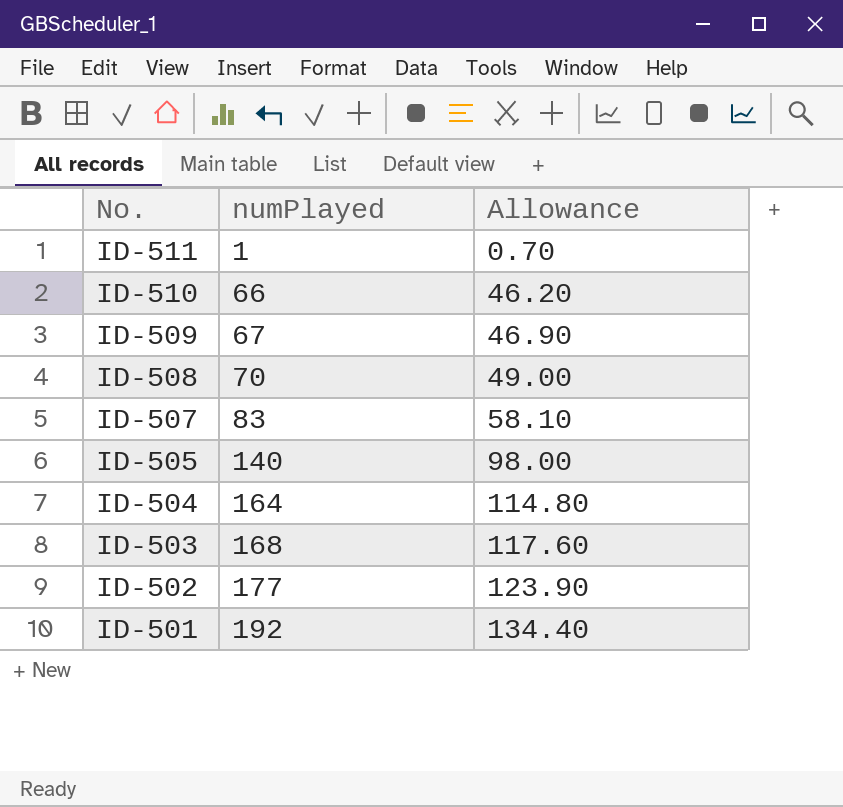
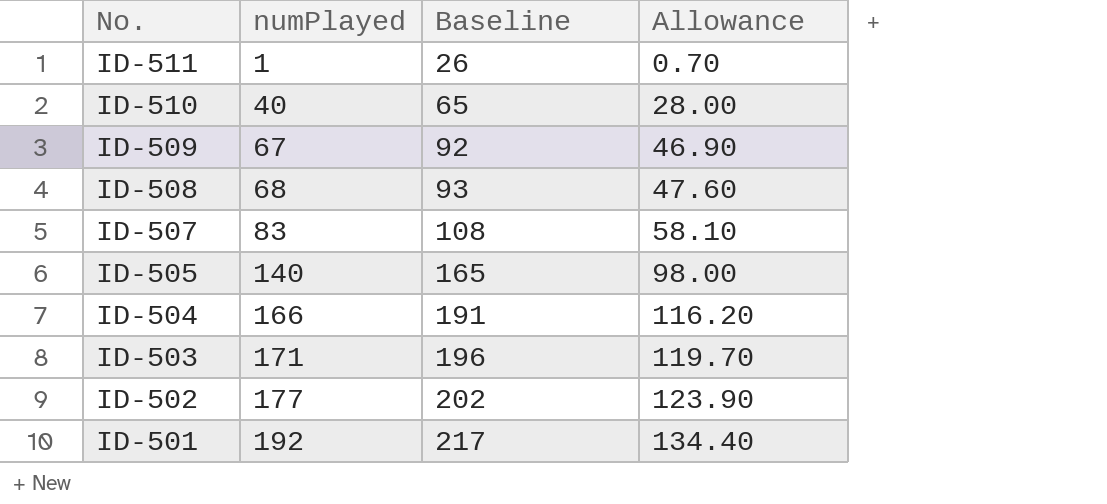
column Baseline | formula: none -> [numPlayed] + 25
ID-510 | numPlayed: 66 -> 40
ID-510 | Allowance: 46.20 -> 28.00
ID-508 | numPlayed: 70 -> 68
ID-508 | Allowance: 49.00 -> 47.60
ID-504 | numPlayed: 164 -> 166
ID-504 | Allowance: 114.80 -> 116.20
ID-503 | numPlayed: 168 -> 171
ID-503 | Allowance: 117.60 -> 119.70

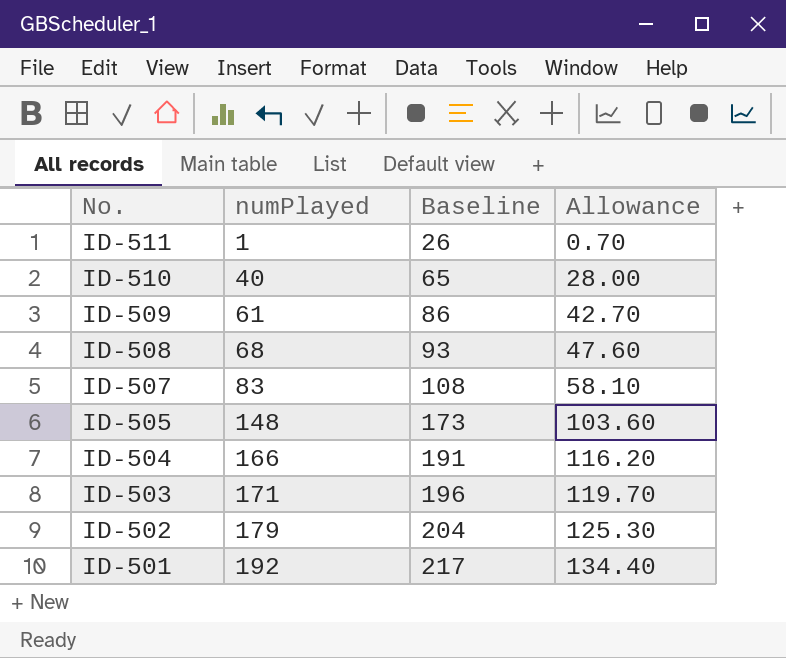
ID-509 | numPlayed: 67 -> 61
ID-509 | Baseline: 92 -> 86
ID-509 | Allowance: 46.90 -> 42.70
ID-505 | numPlayed: 140 -> 148
ID-505 | Baseline: 165 -> 173
ID-505 | Allowance: 98.00 -> 103.60
ID-502 | numPlayed: 177 -> 179
ID-502 | Baseline: 202 -> 204
ID-502 | Allowance: 123.90 -> 125.30

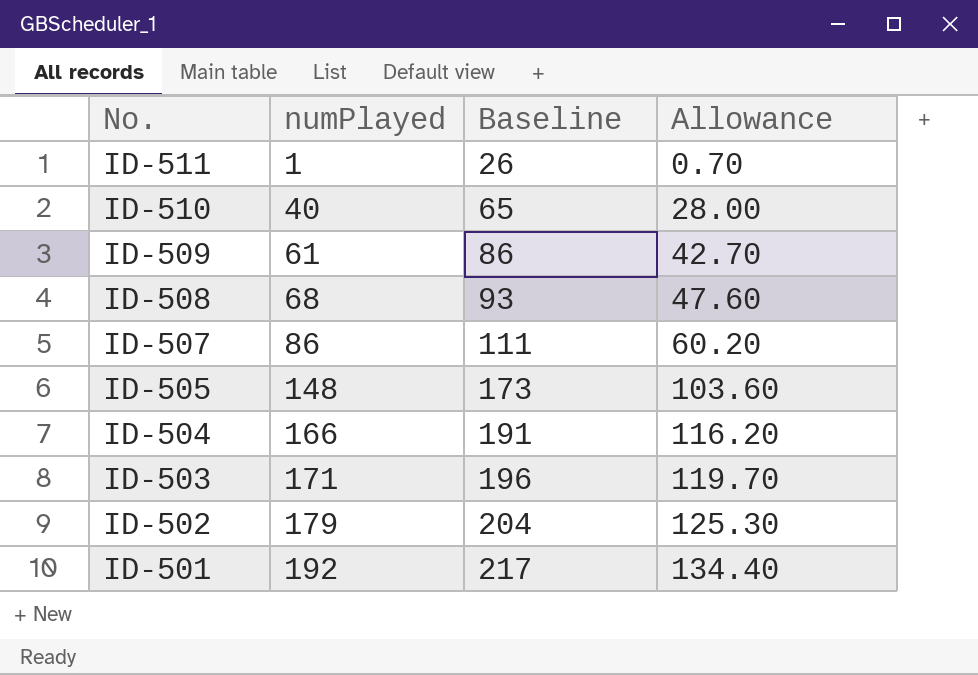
ID-507 | numPlayed: 83 -> 86
ID-507 | Baseline: 108 -> 111
ID-507 | Allowance: 58.10 -> 60.20

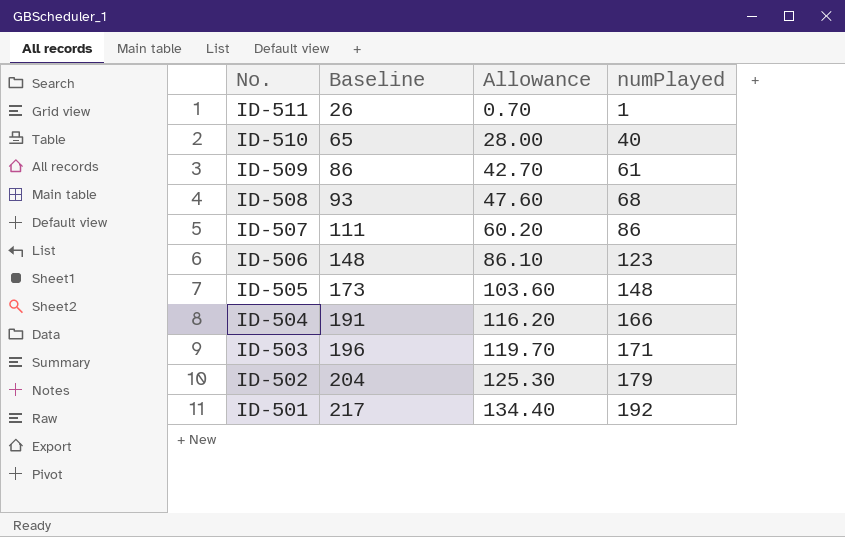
column numPlayed | position: 2 -> 4
row ID-506: none -> 148 | 86.10 | 123

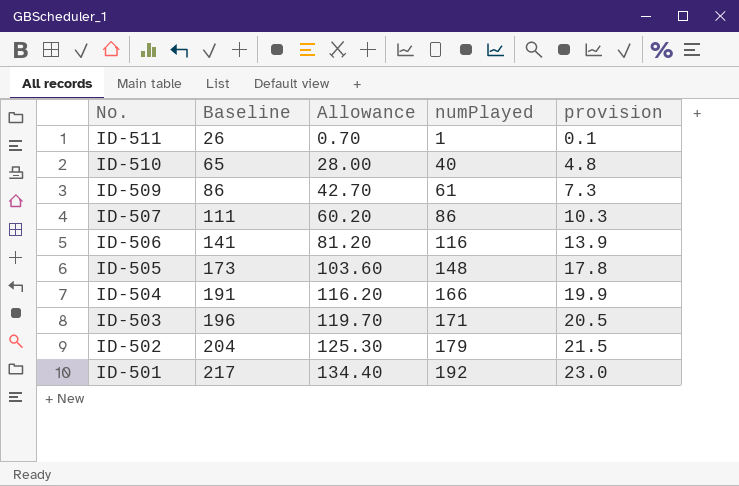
column provision | formula: none -> [numPlayed] * 0.12
row ID-508: 93 | 47.60 | 68 -> none
ID-506 | Baseline: 148 -> 141
ID-506 | Allowance: 86.10 -> 81.20
ID-506 | numPlayed: 123 -> 116

